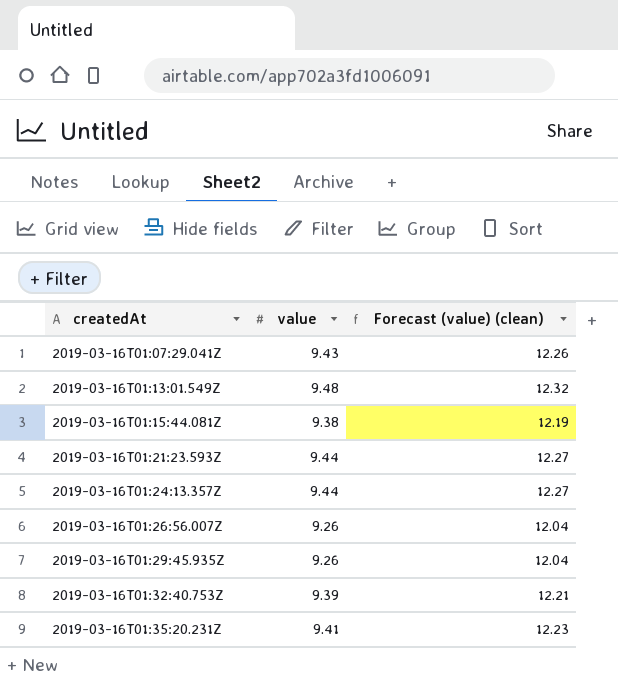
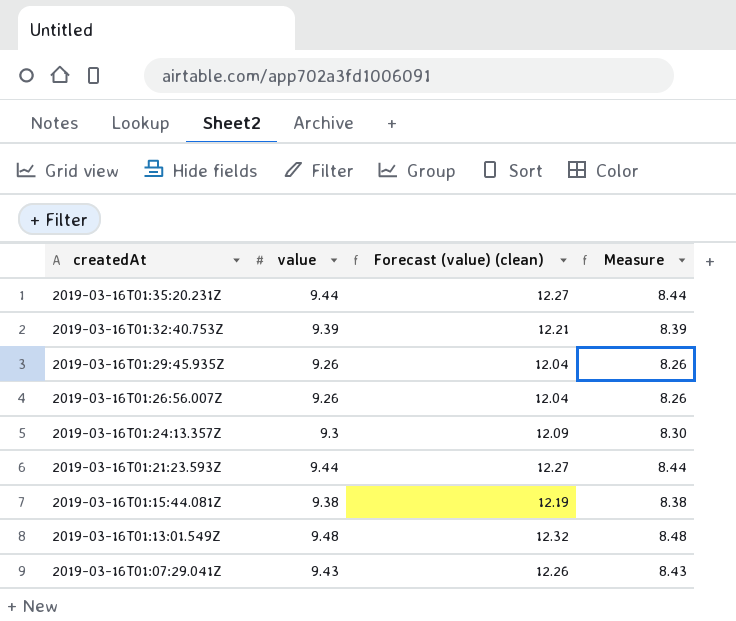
row order: createdAt ascending -> createdAt descending
column Measure | formula: none -> [value] - 1
2019-03-16T01:35:20.231Z | value: 9.41 -> 9.44
2019-03-16T01:35:20.231Z | Forecast (value) (clean): 12.23 -> 12.27
2019-03-16T01:24:13.357Z | value: 9.44 -> 9.3
2019-03-16T01:24:13.357Z | Forecast (value) (clean): 12.27 -> 12.09

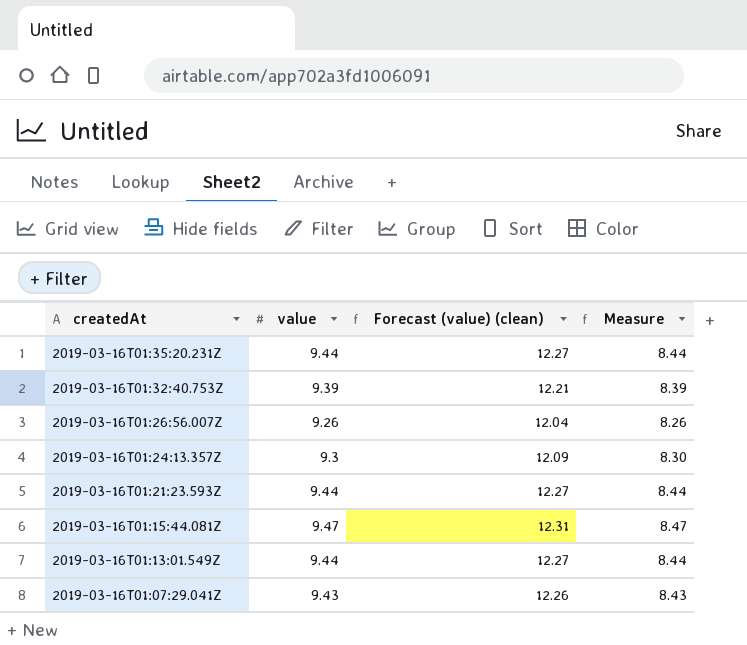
row 2019-03-16T01:29:45.935Z: 9.26 | 12.04 | 8.26 -> none
2019-03-16T01:15:44.081Z | value: 9.38 -> 9.47
2019-03-16T01:15:44.081Z | Forecast (value) (clean): 12.19 -> 12.31
2019-03-16T01:15:44.081Z | Measure: 8.38 -> 8.47
2019-03-16T01:13:01.549Z | value: 9.48 -> 9.44
2019-03-16T01:13:01.549Z | Forecast (value) (clean): 12.32 -> 12.27
2019-03-16T01:13:01.549Z | Measure: 8.48 -> 8.44

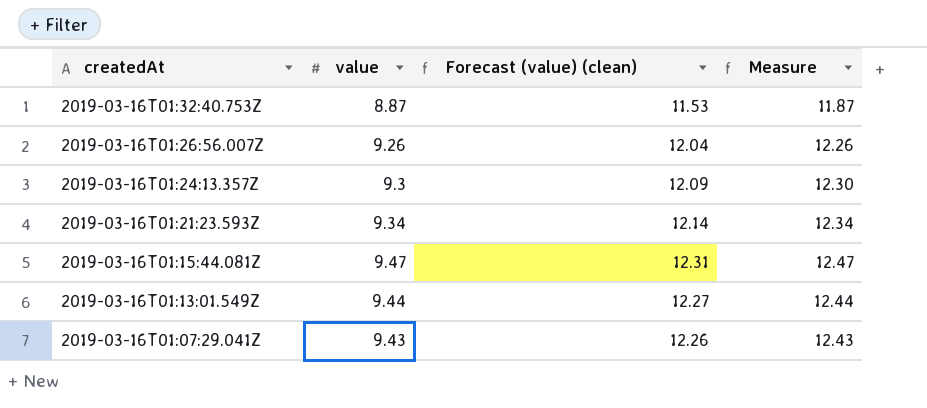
column Measure | formula: [value] - 1 -> [value] + 3
row 2019-03-16T01:35:20.231Z: 9.44 | 12.27 | 8.44 -> none
2019-03-16T01:32:40.753Z | value: 9.39 -> 8.87
2019-03-16T01:32:40.753Z | Forecast (value) (clean): 12.21 -> 11.53
2019-03-16T01:21:23.593Z | value: 9.44 -> 9.34
2019-03-16T01:21:23.593Z | Forecast (value) (clean): 12.27 -> 12.14

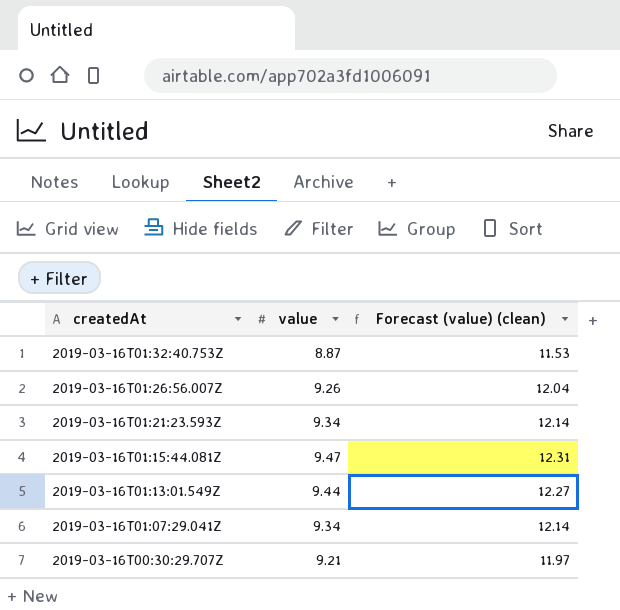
column Measure | formula: [value] + 3 -> none
row 2019-03-16T01:24:13.357Z: 9.3 | 12.09 | 12.30 -> none
2019-03-16T01:07:29.041Z | value: 9.43 -> 9.34
2019-03-16T01:07:29.041Z | Forecast (value) (clean): 12.26 -> 12.14
row 2019-03-16T00:30:29.707Z: none -> 9.21 | 11.97

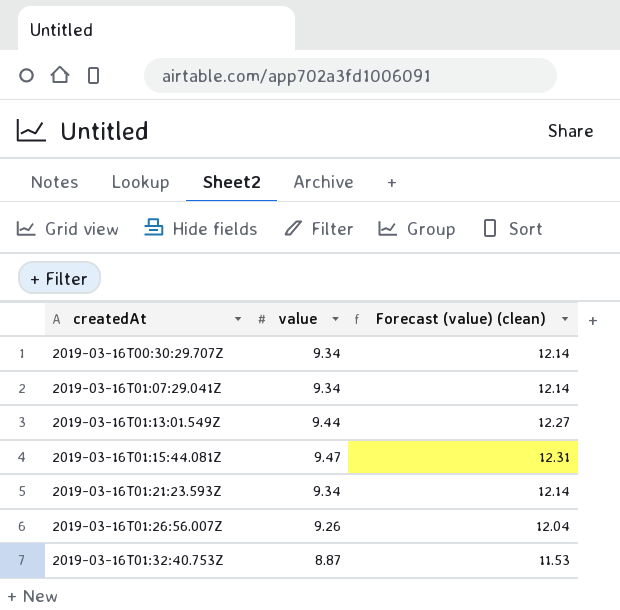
row order: createdAt descending -> createdAt ascending
2019-03-16T00:30:29.707Z | value: 9.21 -> 9.34
2019-03-16T00:30:29.707Z | Forecast (value) (clean): 11.97 -> 12.14

